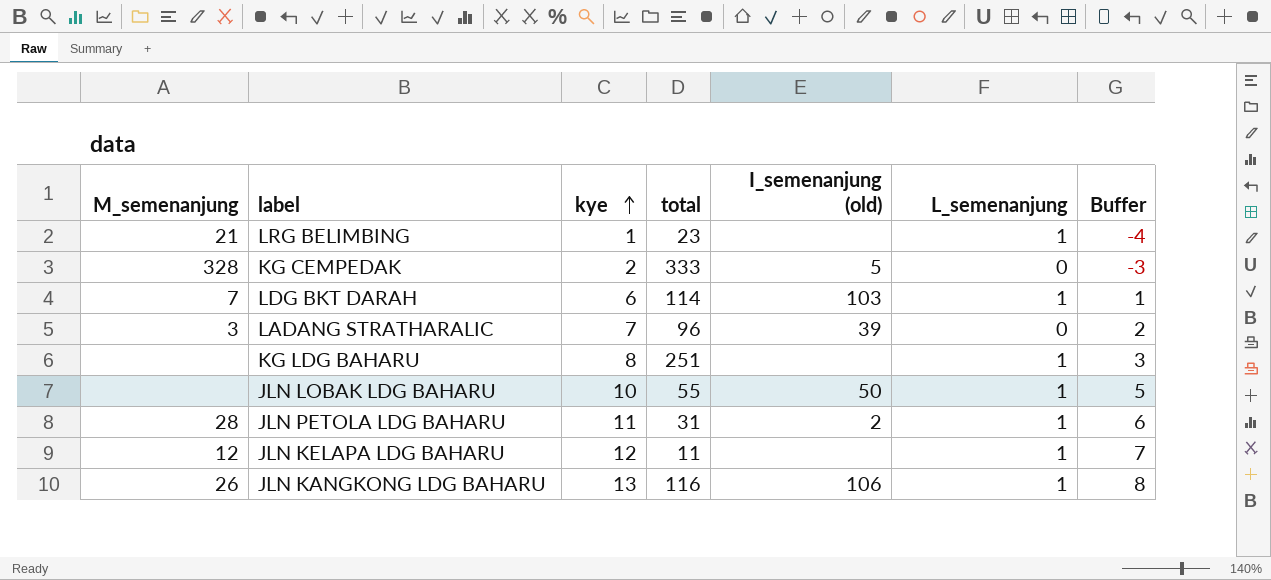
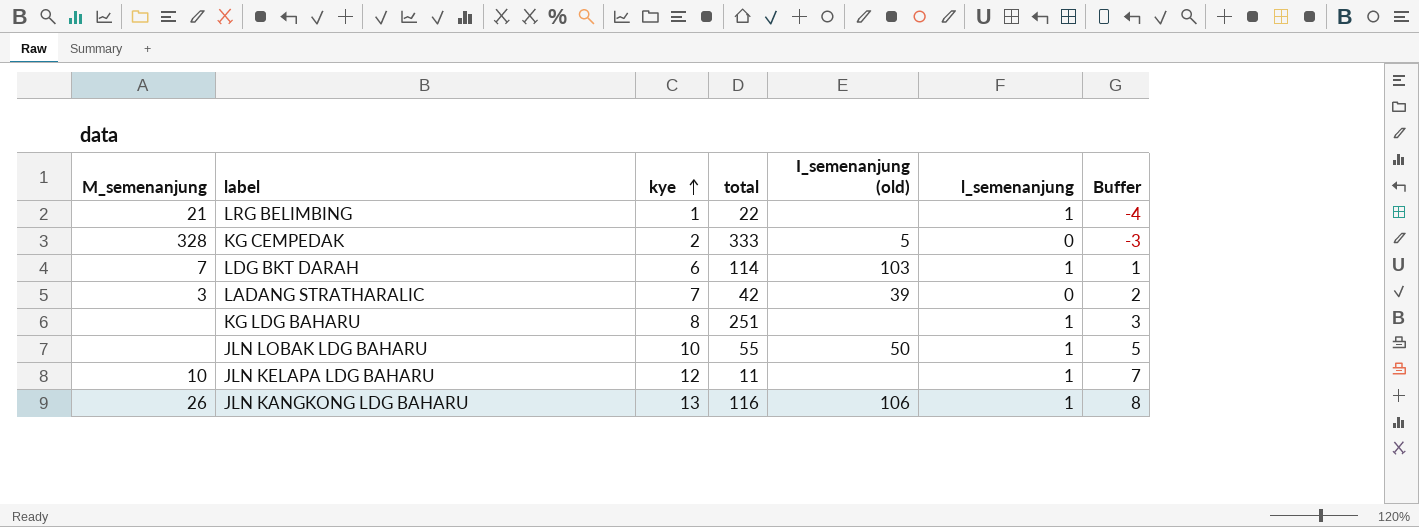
column name: L_semenanjung -> l_semenanjung
row JLN PETOLA LDG BAHARU: 28 | 11 | 31 | 2 | 1 | 6 -> none
LRG BELIMBING | total: 23 -> 22
LADANG STRATHARALIC | total: 96 -> 42
JLN KELAPA LDG BAHARU | M_semenanjung: 12 -> 10

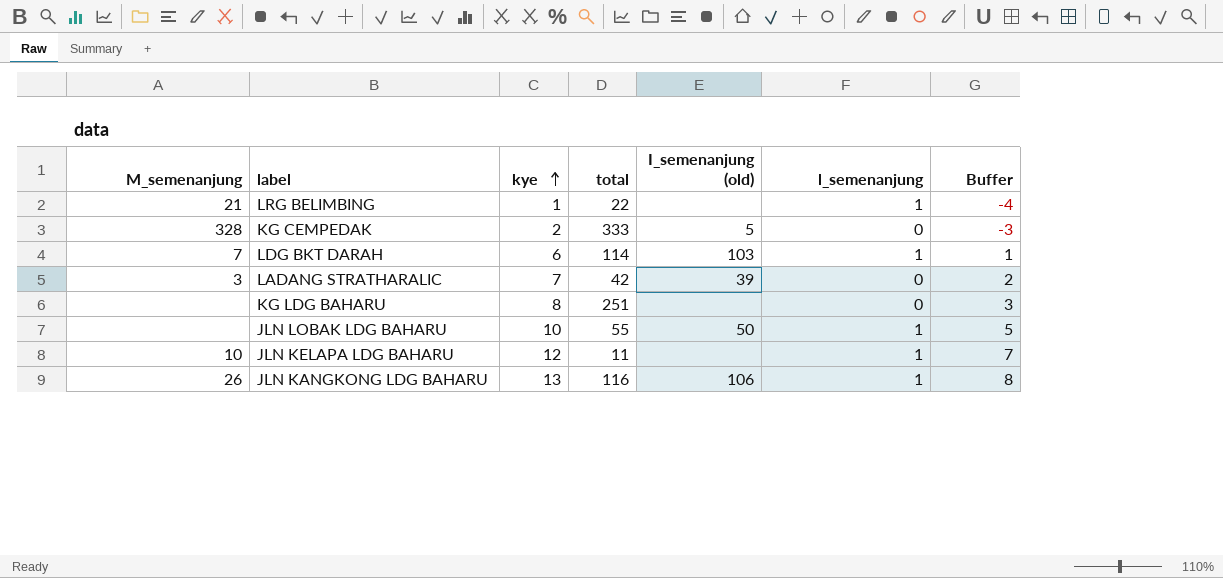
KG LDG BAHARU | l_semenanjung: 1 -> 0

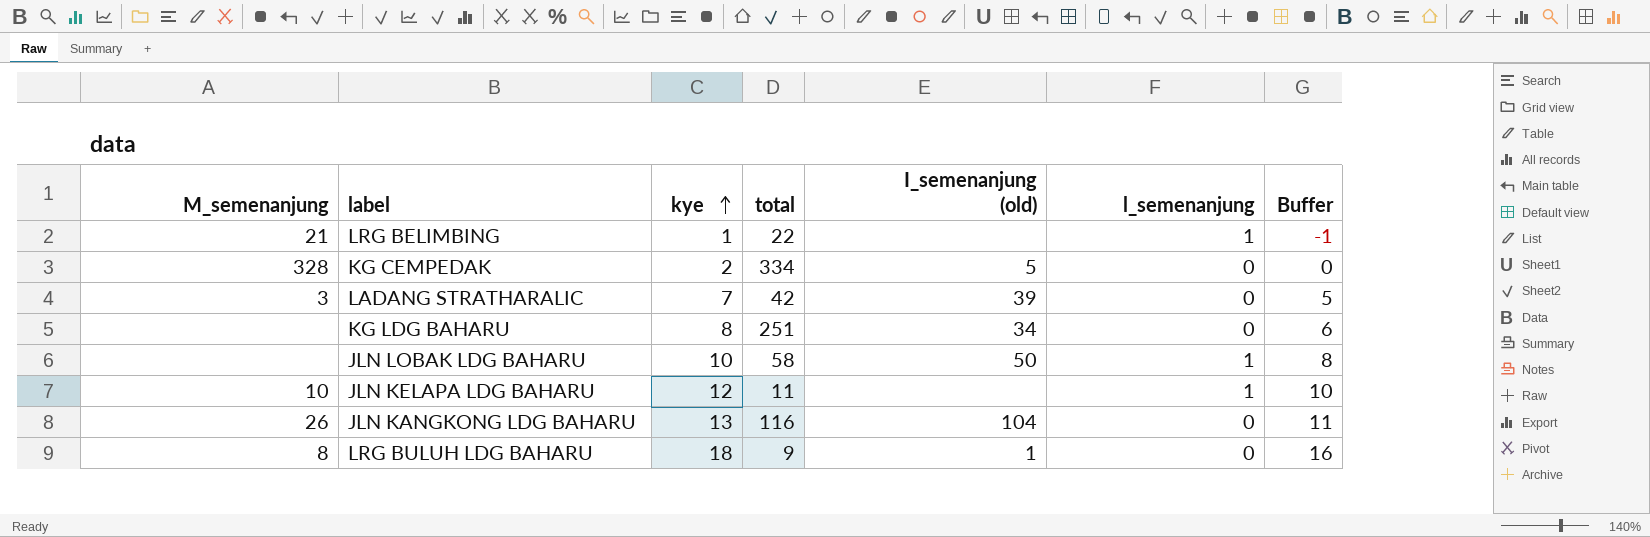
column Buffer | formula: [kye] - 5 -> [kye] - 2
row LDG BKT DARAH: 7 | 6 | 114 | 103 | 1 | 1 -> none
KG CEMPEDAK | total: 333 -> 334
KG LDG BAHARU | I_semenanjung (old): none -> 34
JLN LOBAK LDG BAHARU | total: 55 -> 58
JLN KANGKONG LDG BAHARU | I_semenanjung (old): 106 -> 104
JLN KANGKONG LDG BAHARU | l_semenanjung: 1 -> 0
row LRG BULUH LDG BAHARU: none -> 8 | 18 | 9 | 1 | 0 | 16

